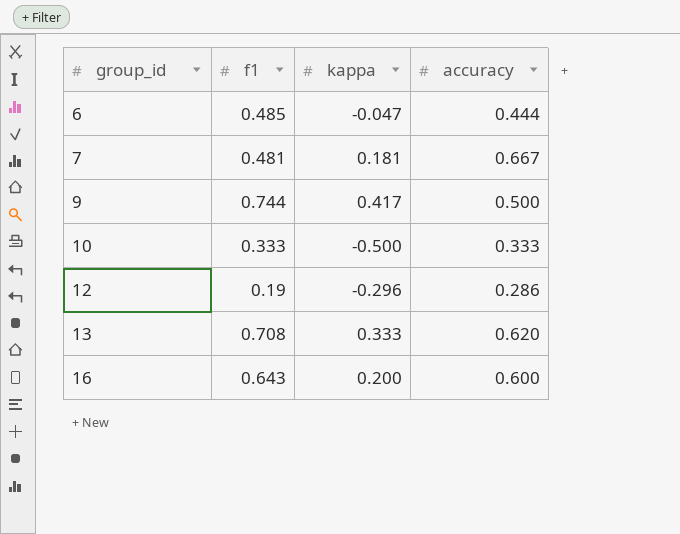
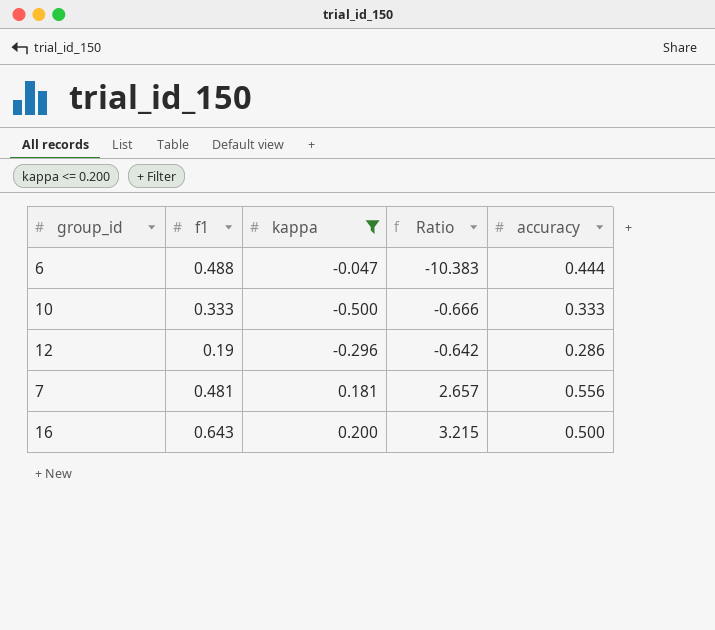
filter: none -> kappa <= 0.200
row order: group_id ascending -> Ratio ascending
column Ratio | formula: none -> [f1] / [kappa]
6 | f1: 0.485 -> 0.488
7 | accuracy: 0.667 -> 0.556
16 | accuracy: 0.600 -> 0.500

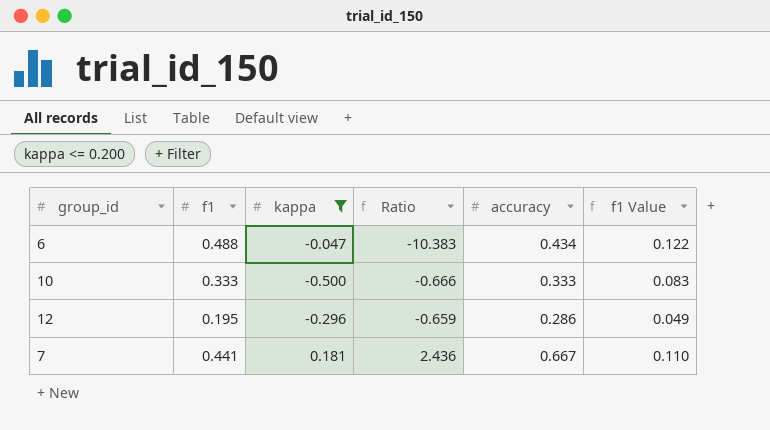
column f1 Value | formula: none -> [f1] * 0.25
row 16: 0.643 | 0.200 | 3.215 | 0.500 -> none
6 | accuracy: 0.444 -> 0.434
12 | f1: 0.19 -> 0.195
12 | Ratio: -0.642 -> -0.659
7 | f1: 0.481 -> 0.441
7 | Ratio: 2.657 -> 2.436
7 | accuracy: 0.556 -> 0.667

